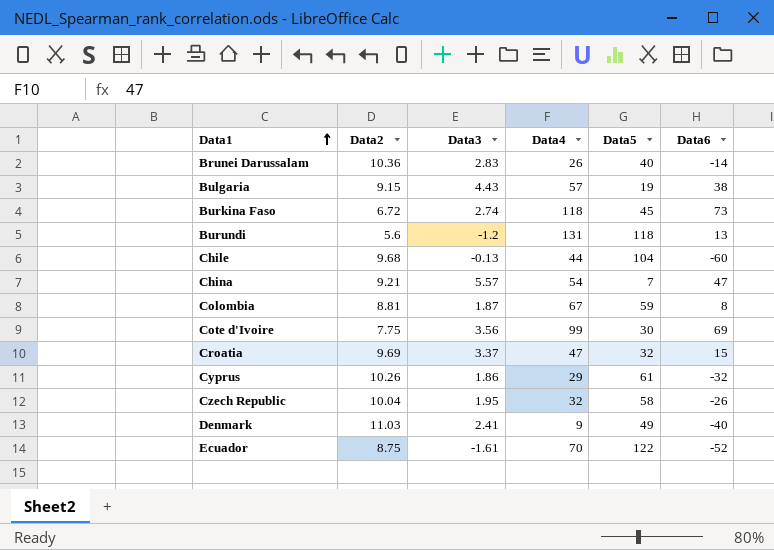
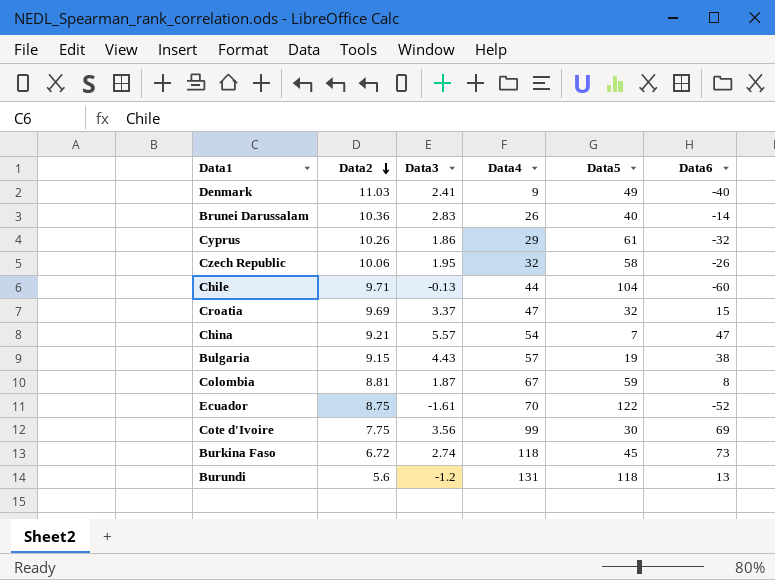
row order: Data1 ascending -> Data2 descending
Czech Republic | Data2: 10.04 -> 10.06
Chile | Data2: 9.68 -> 9.71

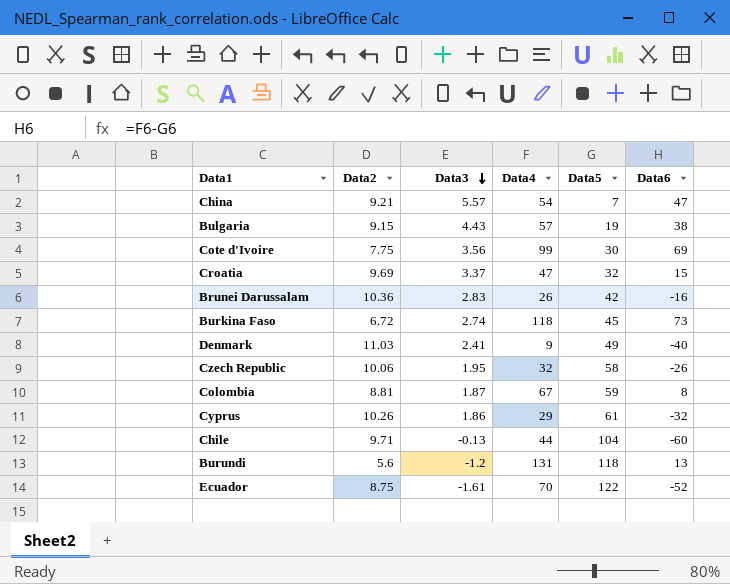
row order: Data2 descending -> Data3 descending
Brunei Darussalam | Data5: 40 -> 42
Brunei Darussalam | Data6: -14 -> -16

